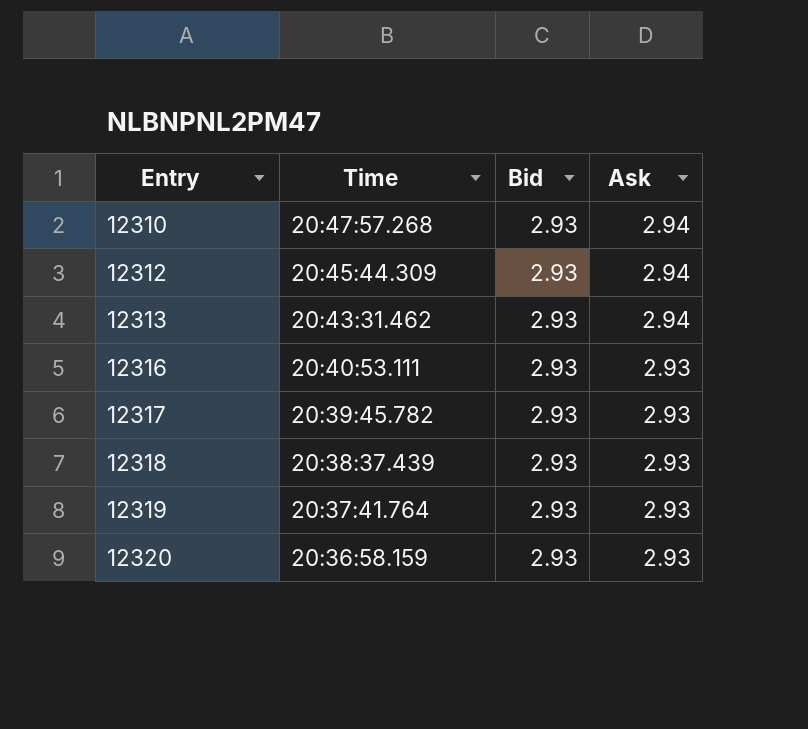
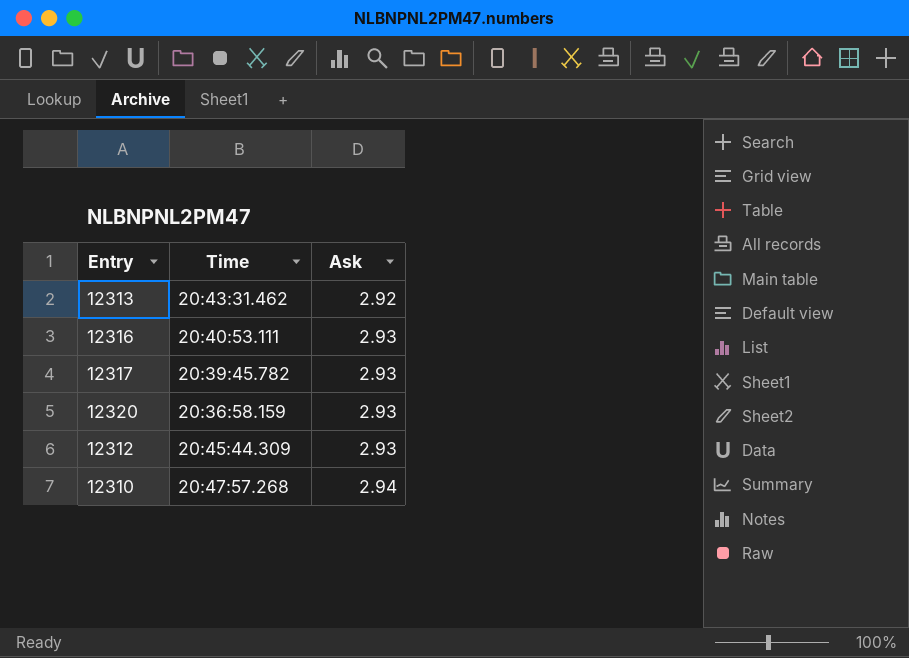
row order: Entry ascending -> Ask ascending
column Bid | position: 3 -> none
row 12318: 20:38:37.439 | 2.93 | 2.93 -> none
row 12319: 20:37:41.764 | 2.93 | 2.93 -> none
12313 | Ask: 2.94 -> 2.92
12312 | Ask: 2.94 -> 2.93

